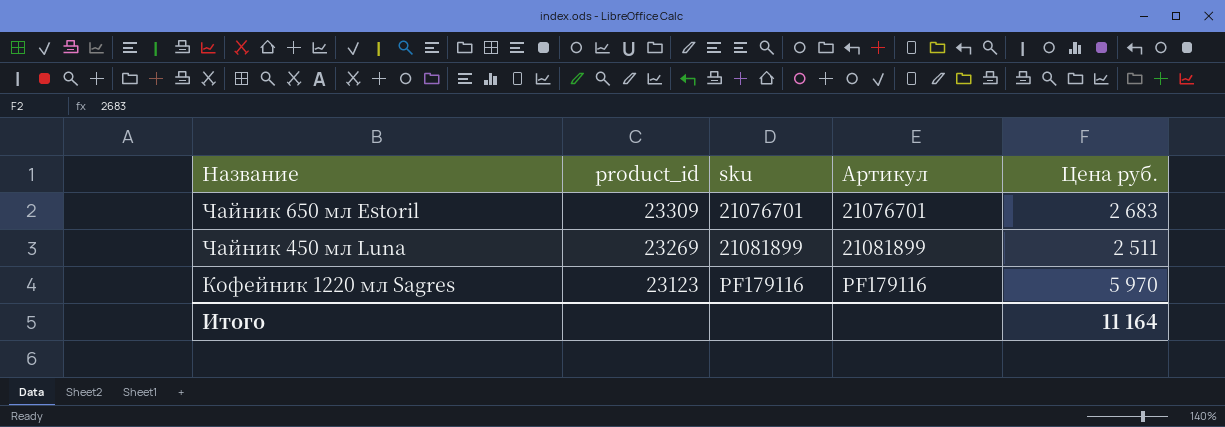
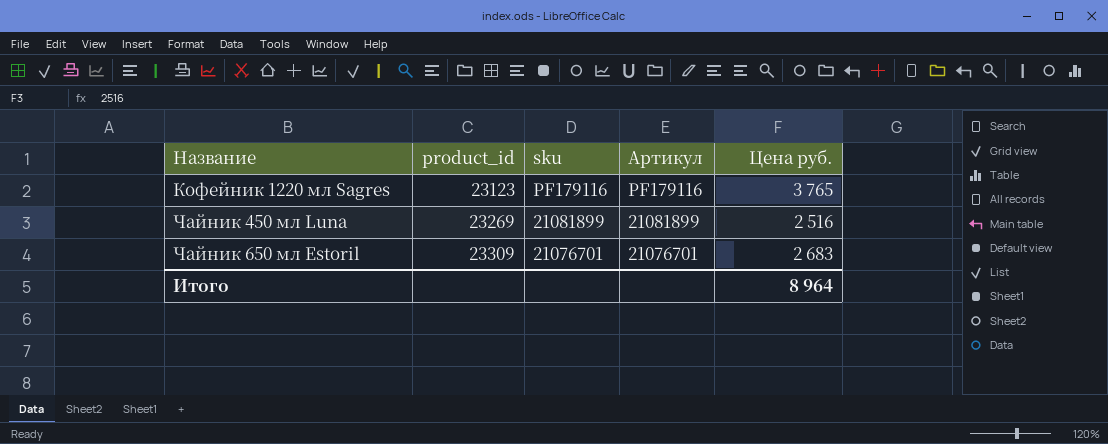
row order: Название descending -> Название ascending
Кофейник 1220 мл Sagres | Цена руб.: 5 970 -> 3 765
Чайник 450 мл Luna | Цена руб.: 2 511 -> 2 516
Итого | Цена руб.: 11 164 -> 8 964

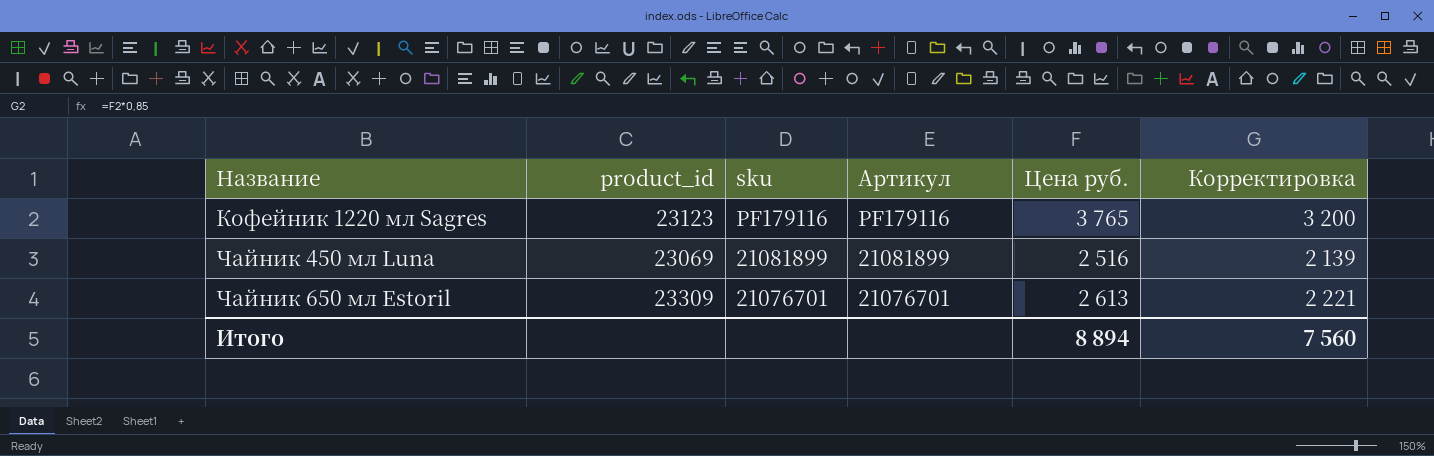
column Корректировка | formula: none -> [Цена руб.] * 0,85
Чайник 450 мл Luna | product_id: 23269 -> 23069
Чайник 650 мл Estoril | Цена руб.: 2 683 -> 2 613
Итого | Цена руб.: 8 964 -> 8 894

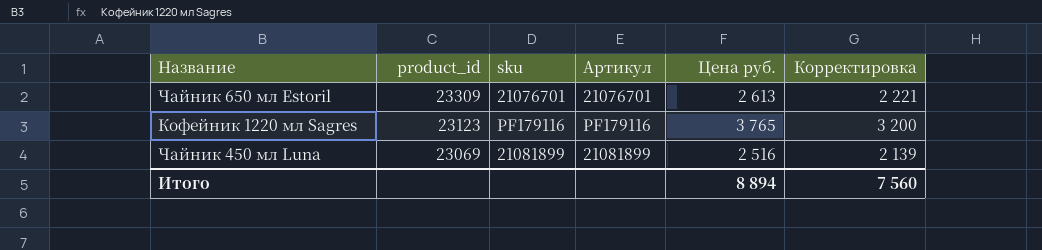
row order: Название ascending -> product_id descending

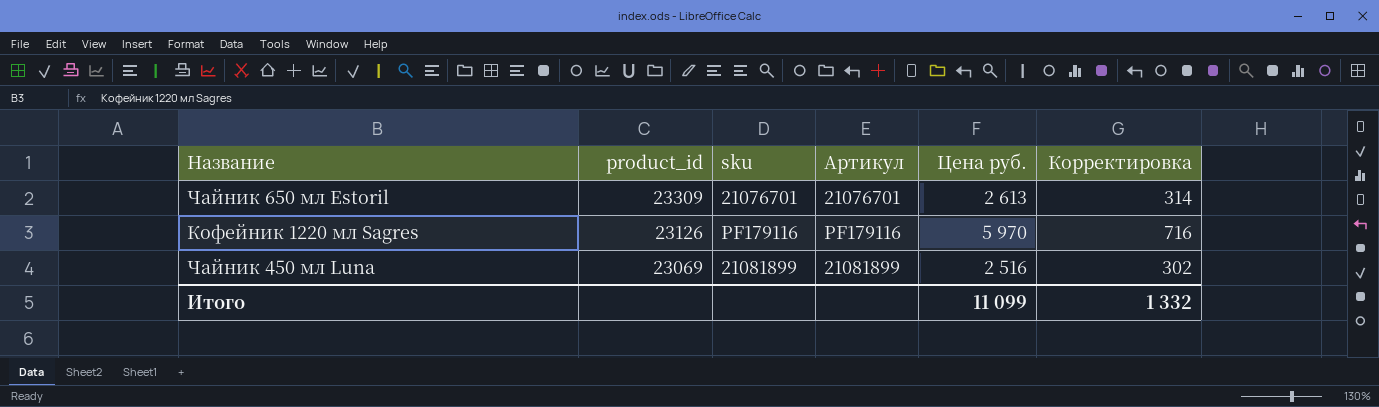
column Корректировка | formula: [Цена руб.] * 0,85 -> [Цена руб.] * 0,12
Кофейник 1220 мл Sagres | product_id: 23123 -> 23126
Кофейник 1220 мл Sagres | Цена руб.: 3 765 -> 5 970
Итого | Цена руб.: 8 894 -> 11 099
Итого | Корректировка: 7 560 -> 1 332

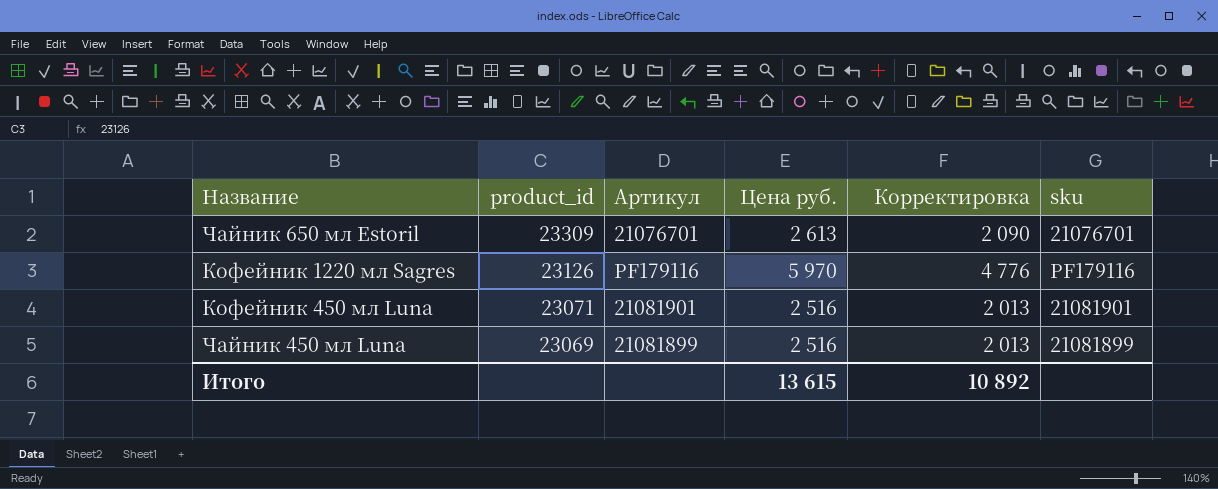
column Корректировка | formula: [Цена руб.] * 0,12 -> [Цена руб.] * 0,8
column sku | position: 3 -> 6
row Кофейник 450 мл Luna: none -> 23071 | 21081901 | 2 516 | 2 013 | 21081901
Итого | Цена руб.: 11 099 -> 13 615
Итого | Корректировка: 1 332 -> 10 892

